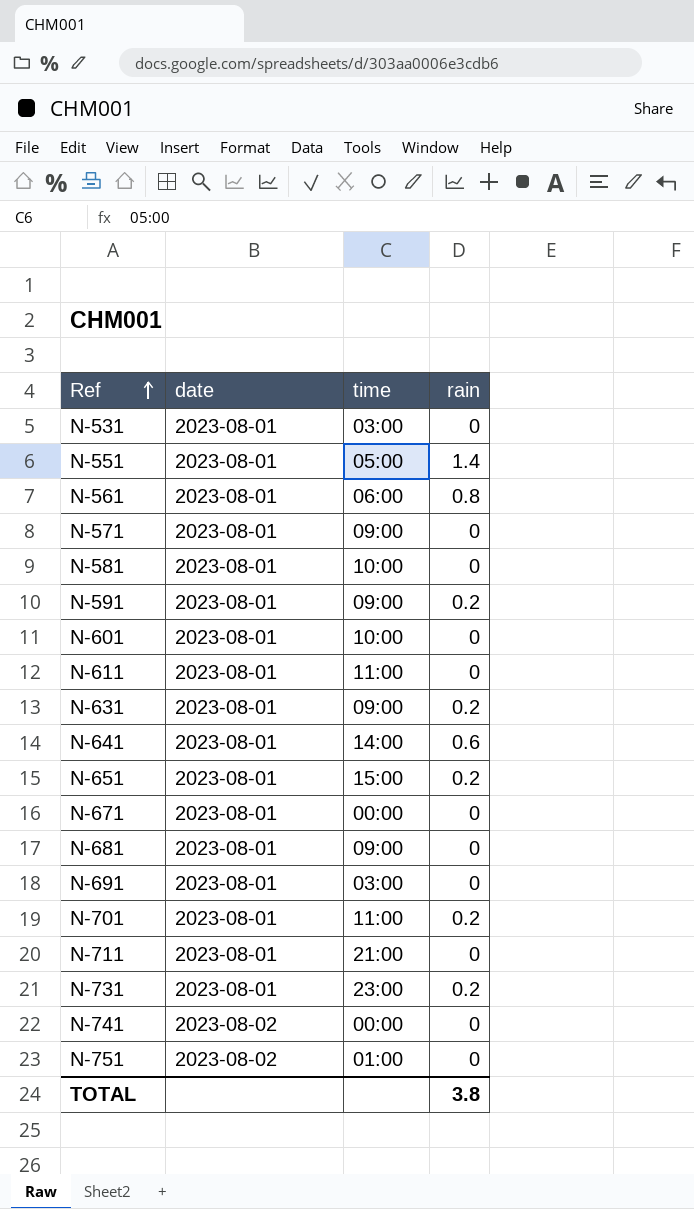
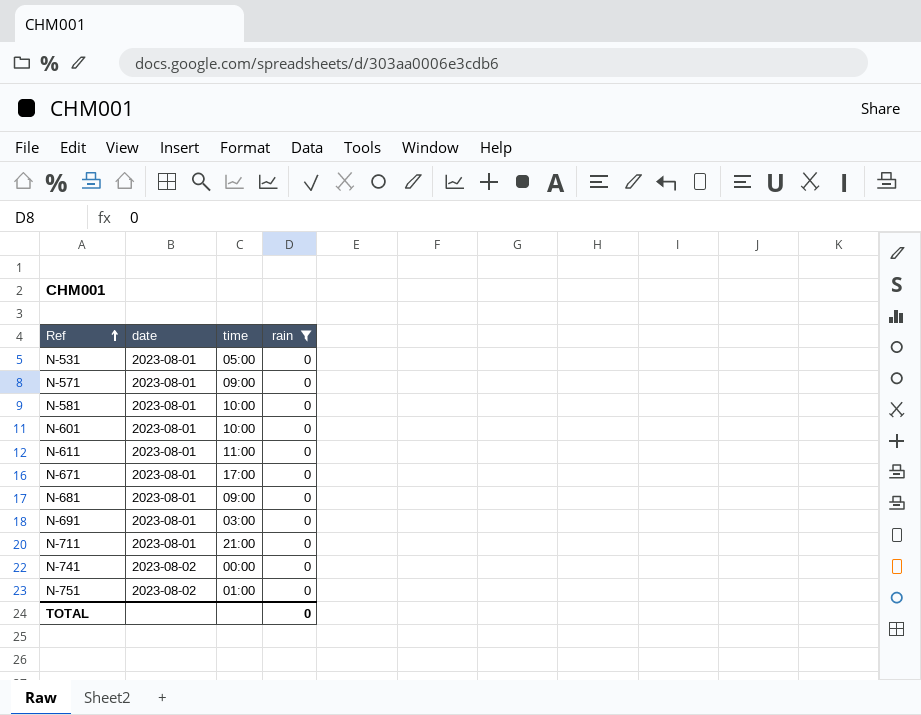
filter: none -> rain = 0
N-531 | time: 03:00 -> 05:00
N-671 | time: 00:00 -> 17:00
TOTAL | rain: 3.8 -> 0

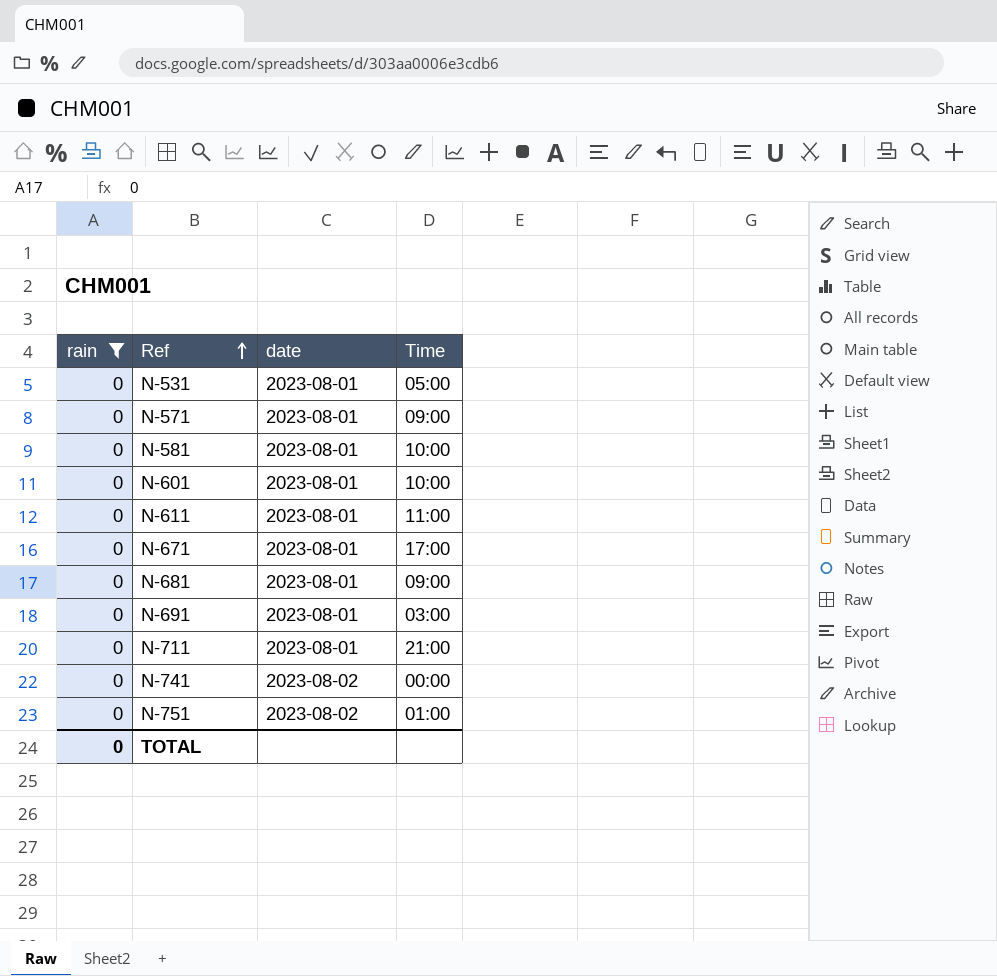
column rain | position: 4 -> 1
column name: time -> Time

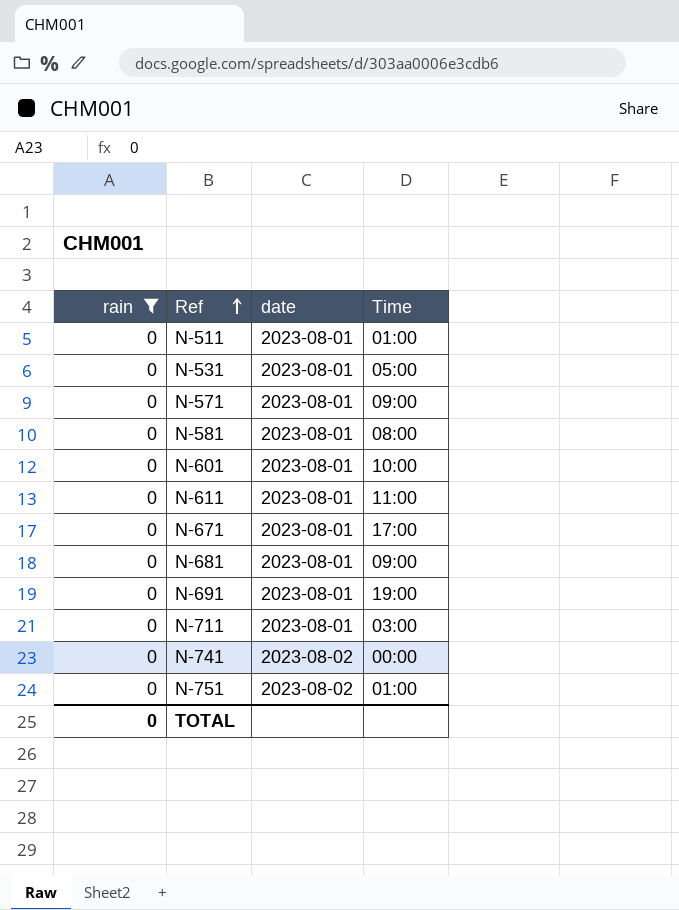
row N-511: none -> 0 | 2023-08-01 | 01:00
N-581 | Time: 10:00 -> 08:00
N-691 | Time: 03:00 -> 19:00
N-711 | Time: 21:00 -> 03:00

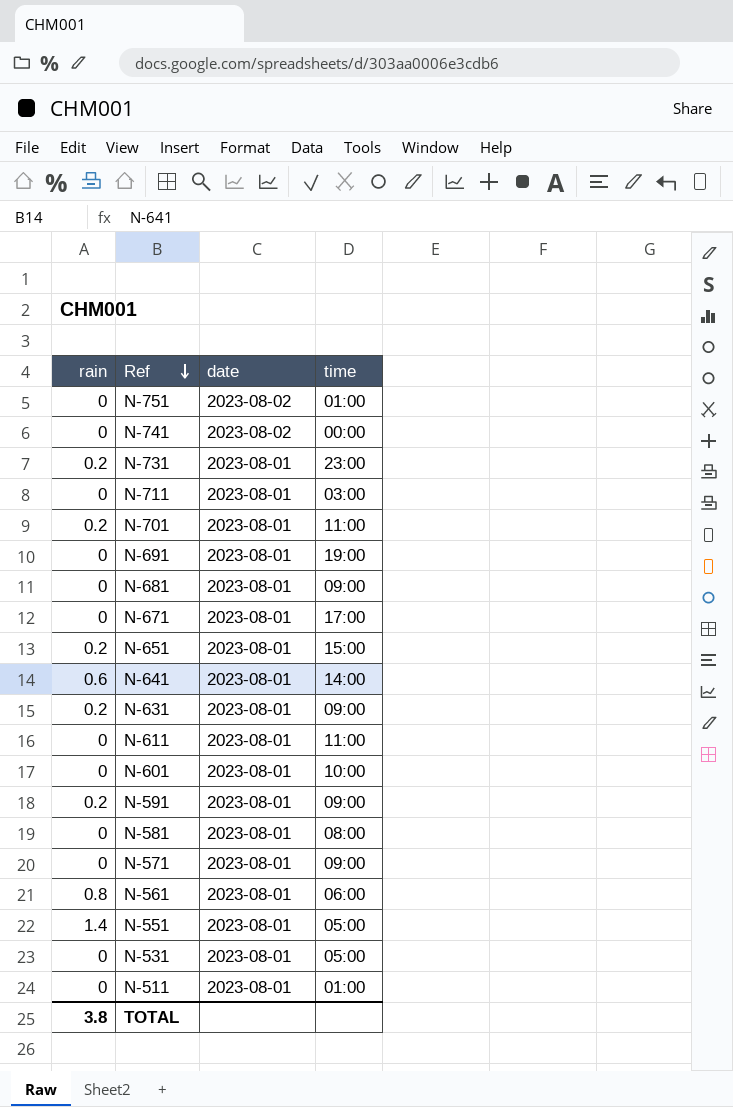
filter: rain = 0 -> none
row order: Ref ascending -> Ref descending
column name: Time -> time
TOTAL | rain: 0 -> 3.8

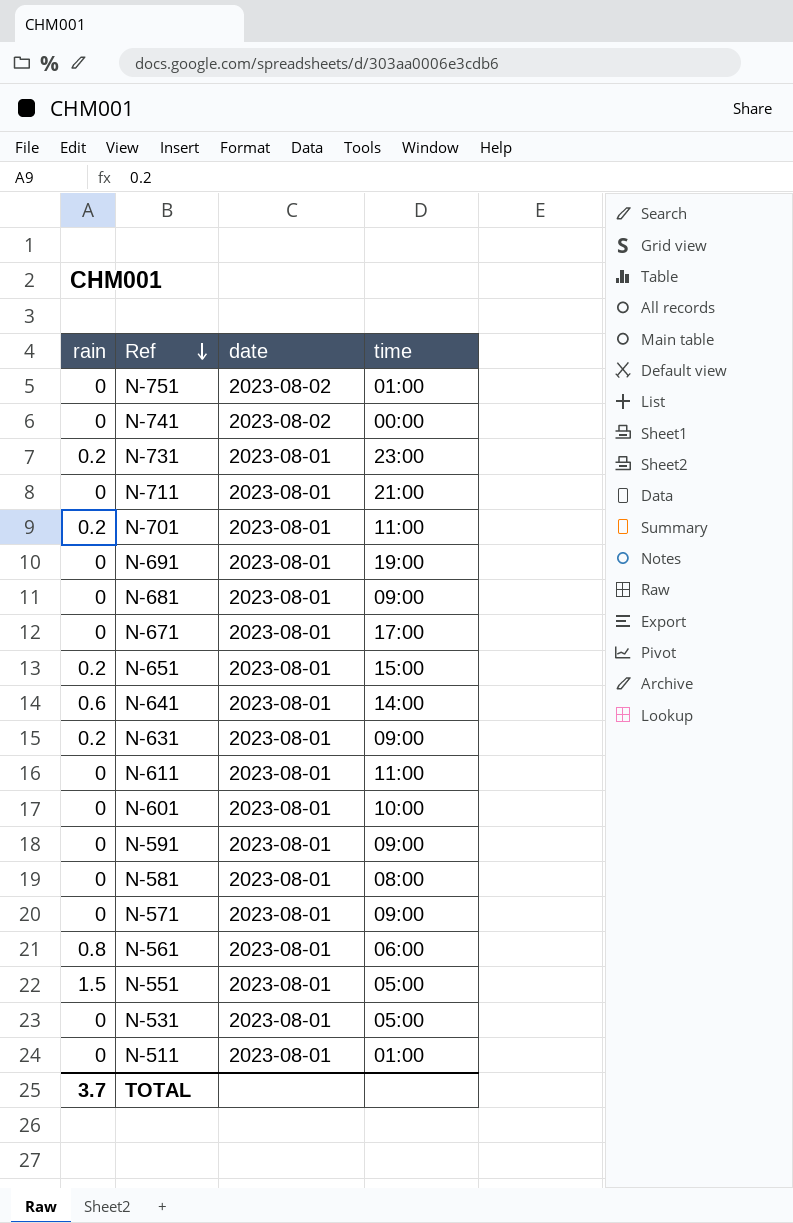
N-711 | time: 03:00 -> 21:00
N-591 | rain: 0.2 -> 0
N-551 | rain: 1.4 -> 1.5
TOTAL | rain: 3.8 -> 3.7

